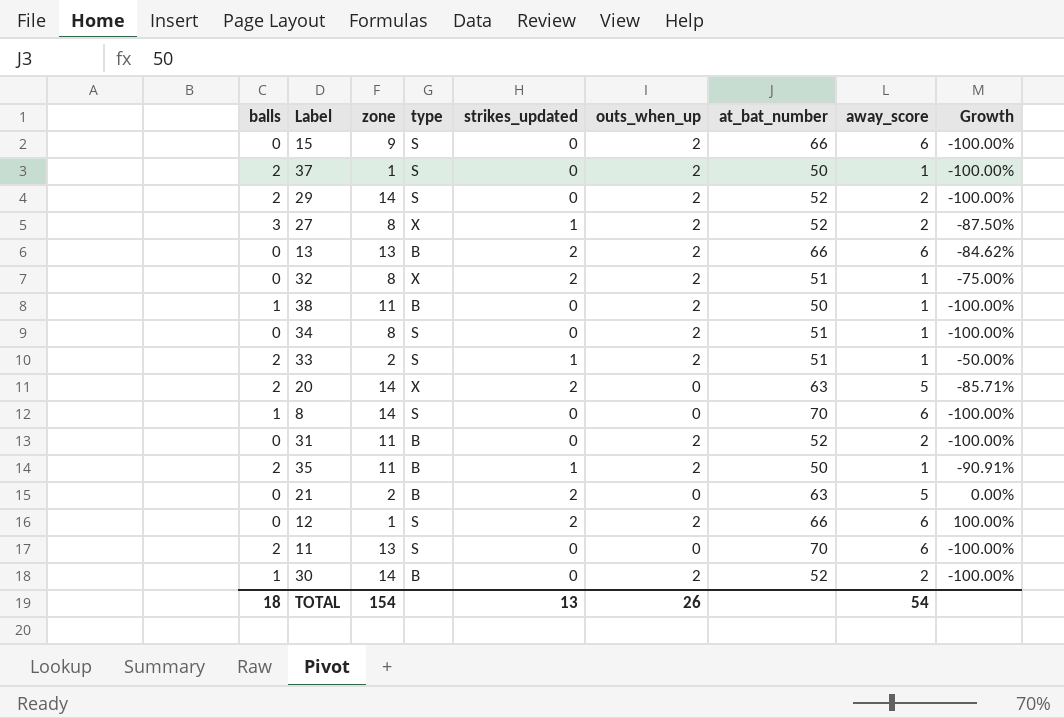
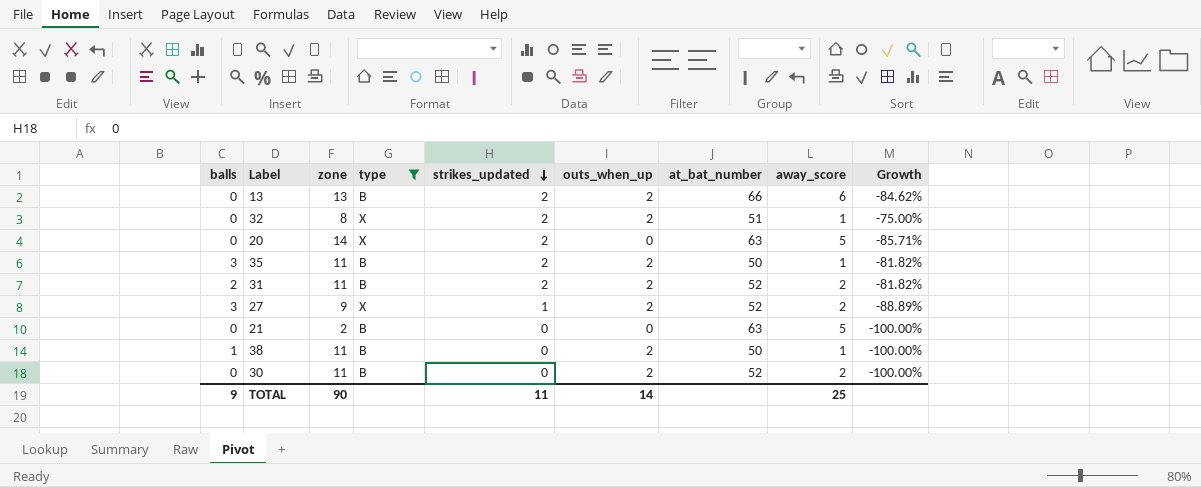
filter: none -> type != S
row order: none -> strikes_updated descending
20 | balls: 2 -> 0
35 | balls: 2 -> 3
35 | strikes_updated: 1 -> 2
35 | Growth: -90.91% -> -81.82%
31 | balls: 0 -> 2
31 | strikes_updated: 0 -> 2
31 | Growth: -100.00% -> -81.82%
27 | zone: 8 -> 9
27 | Growth: -87.50% -> -88.89%
21 | strikes_updated: 2 -> 0
21 | Growth: 0.00% -> -100.00%
30 | balls: 1 -> 0
30 | zone: 14 -> 11
TOTAL | balls: 18 -> 9
TOTAL | zone: 154 -> 90
TOTAL | strikes_updated: 13 -> 11
TOTAL | outs_when_up: 26 -> 14
TOTAL | away_score: 54 -> 25

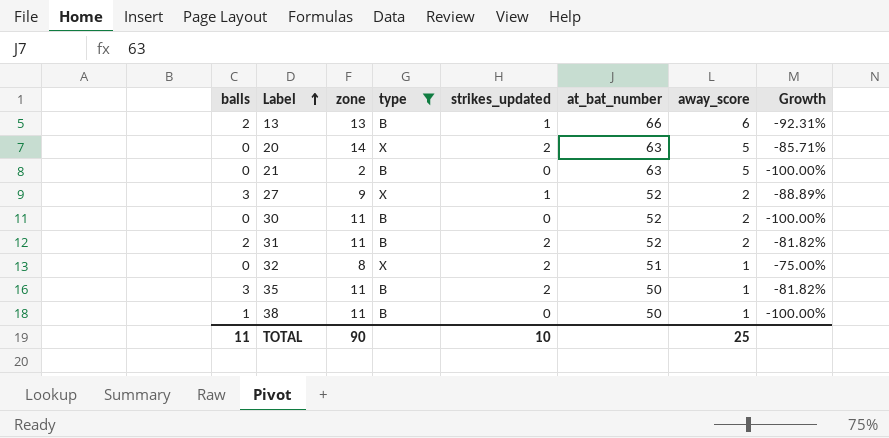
row order: strikes_updated descending -> Label ascending
column outs_when_up | position: 6 -> none
13 | balls: 0 -> 2
13 | strikes_updated: 2 -> 1
13 | Growth: -84.62% -> -92.31%
TOTAL | balls: 9 -> 11
TOTAL | strikes_updated: 11 -> 10

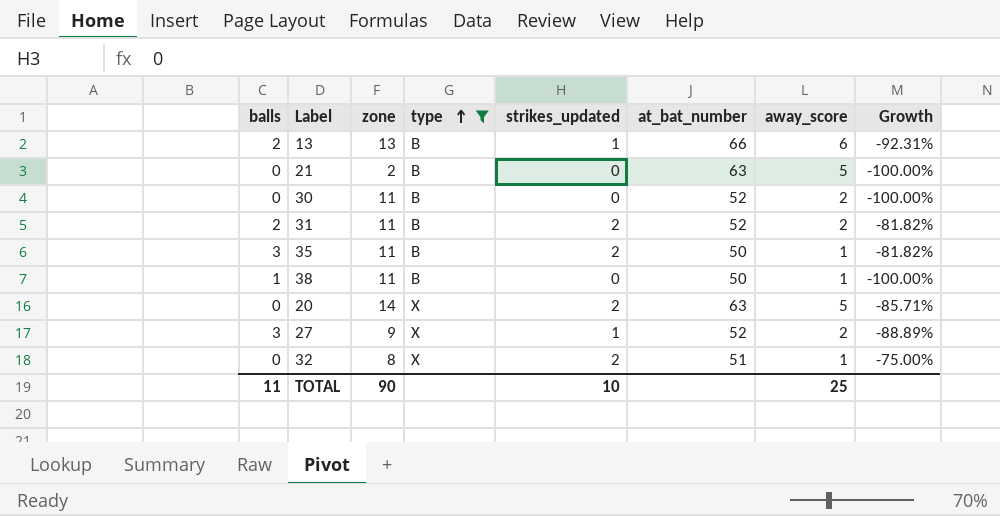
row order: Label ascending -> type ascending

